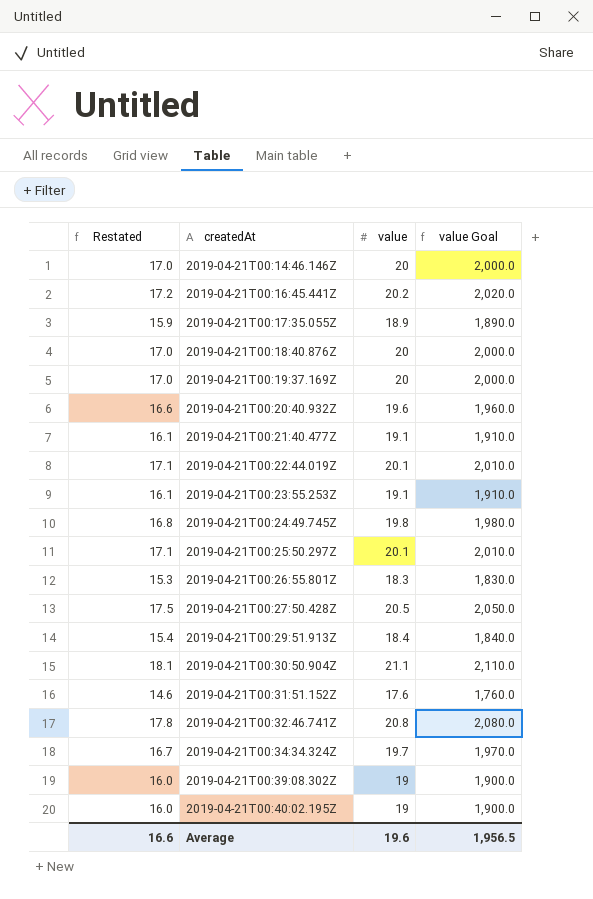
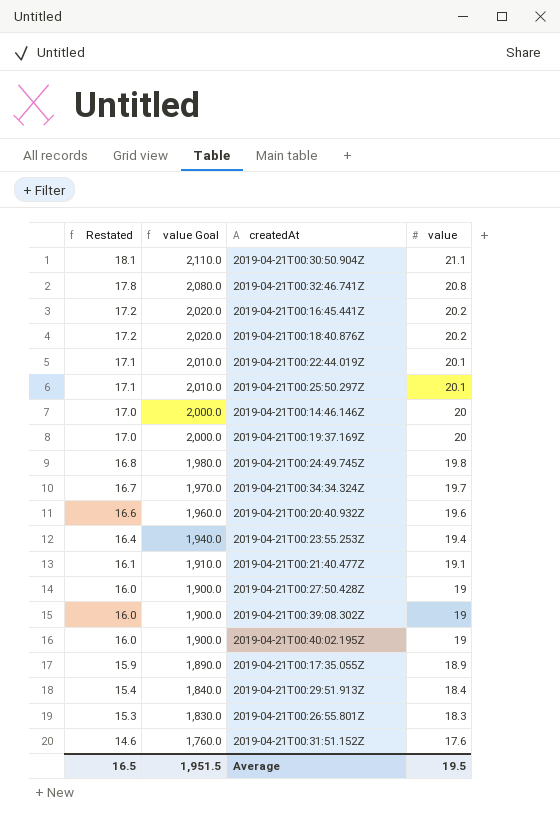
row order: createdAt ascending -> Restated descending
column value Goal | position: 4 -> 2
2019-04-21T00:18:40.876Z | Restated: 17.0 -> 17.2
2019-04-21T00:18:40.876Z | value Goal: 2,000.0 -> 2,020.0
2019-04-21T00:18:40.876Z | value: 20 -> 20.2
2019-04-21T00:23:55.253Z | Restated: 16.1 -> 16.4
2019-04-21T00:23:55.253Z | value Goal: 1,910.0 -> 1,940.0
2019-04-21T00:23:55.253Z | value: 19.1 -> 19.4
2019-04-21T00:27:50.428Z | Restated: 17.5 -> 16.0
2019-04-21T00:27:50.428Z | value Goal: 2,050.0 -> 1,900.0
2019-04-21T00:27:50.428Z | value: 20.5 -> 19
Average | Restated: 16.6 -> 16.5
Average | value Goal: 1,956.5 -> 1,951.5
Average | value: 19.6 -> 19.5

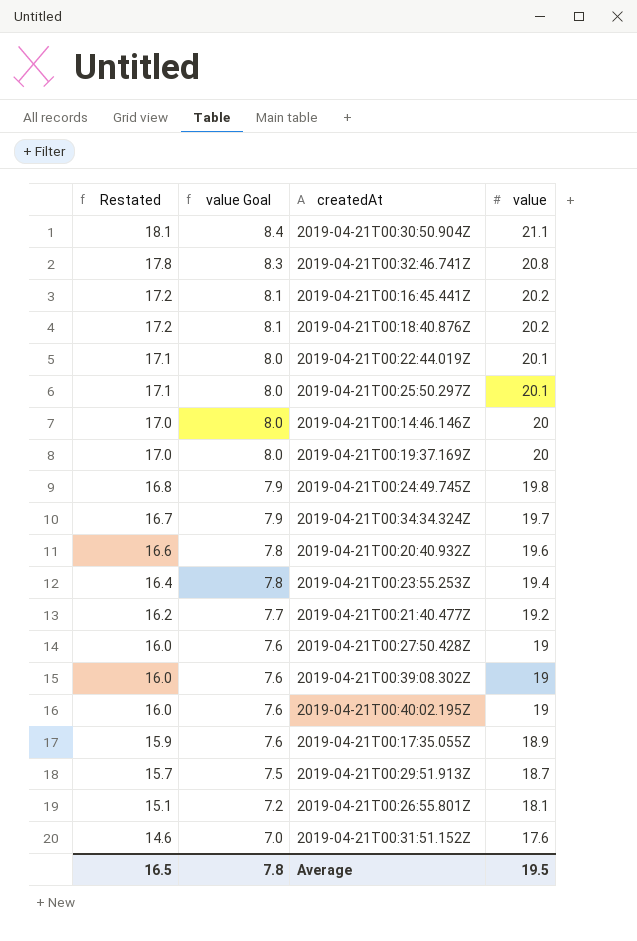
column value Goal | formula: [value] * 100 -> [value] * 0.4
2019-04-21T00:21:40.477Z | Restated: 16.1 -> 16.2
2019-04-21T00:21:40.477Z | value: 19.1 -> 19.2
2019-04-21T00:29:51.913Z | Restated: 15.4 -> 15.7
2019-04-21T00:29:51.913Z | value: 18.4 -> 18.7
2019-04-21T00:26:55.801Z | Restated: 15.3 -> 15.1
2019-04-21T00:26:55.801Z | value: 18.3 -> 18.1
Average | value Goal: 1,951.5 -> 7.8

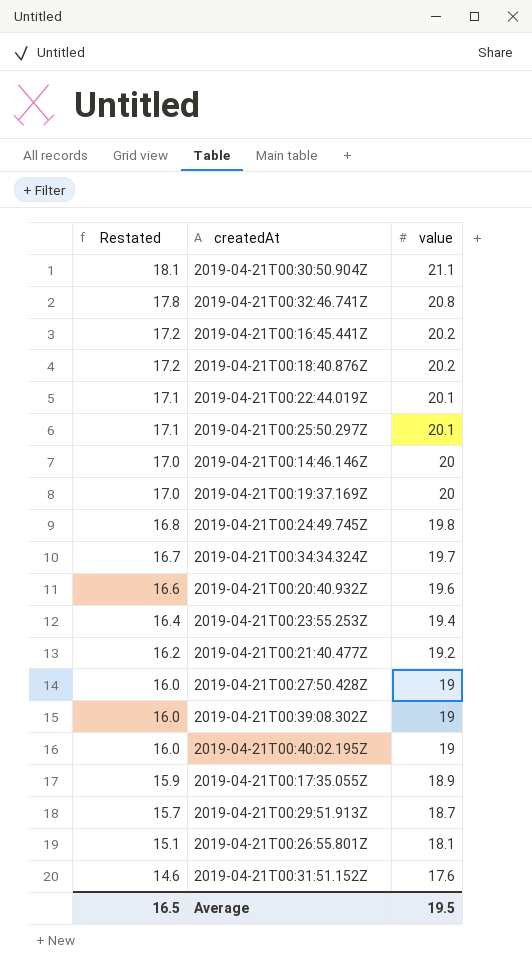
column value Goal | formula: [value] * 0.4 -> none

